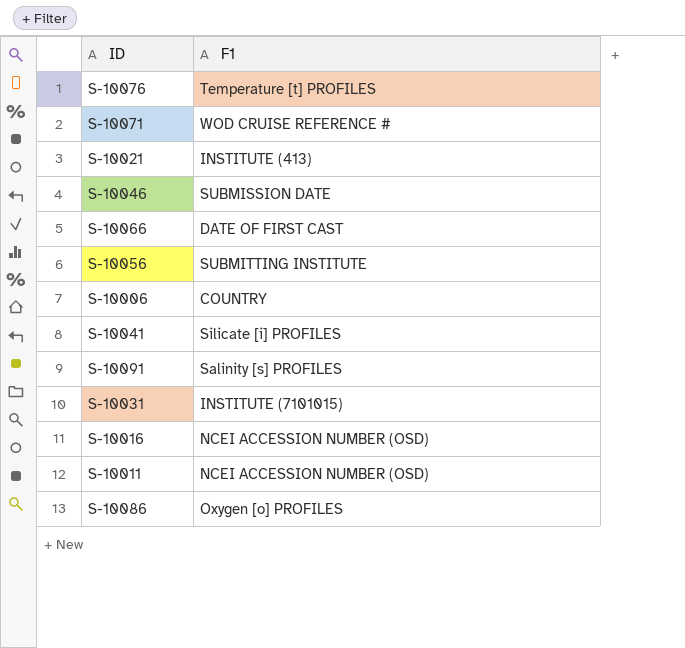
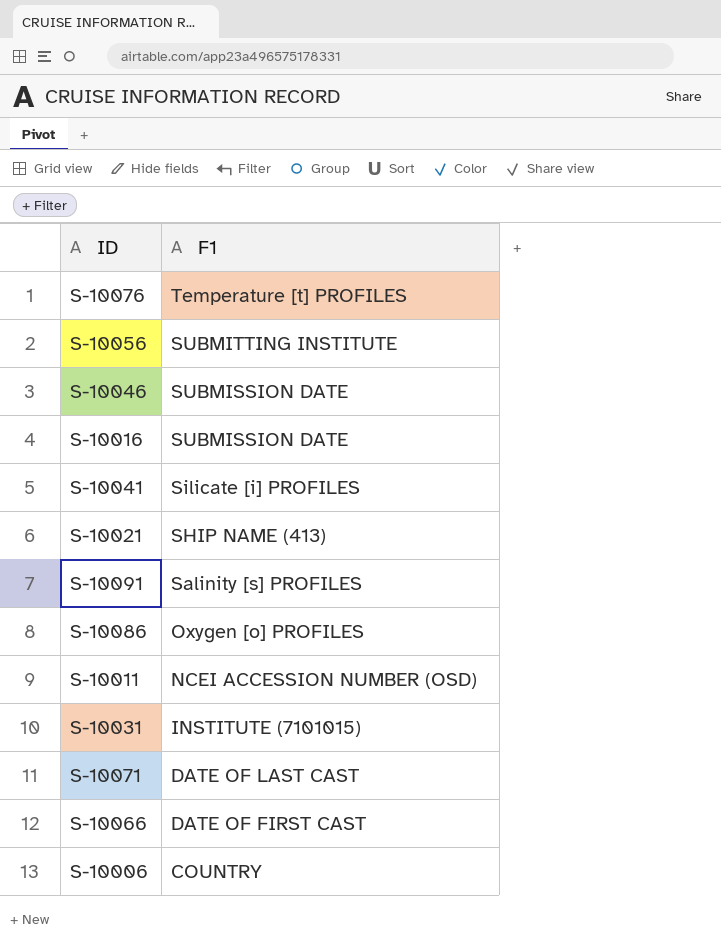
row order: none -> F1 descending
S-10016 | F1: NCEI ACCESSION NUMBER (OSD) -> SUBMISSION DATE
S-10021 | F1: INSTITUTE (413) -> SHIP NAME (413)
S-10071 | F1: WOD CRUISE REFERENCE # -> DATE OF LAST CAST

